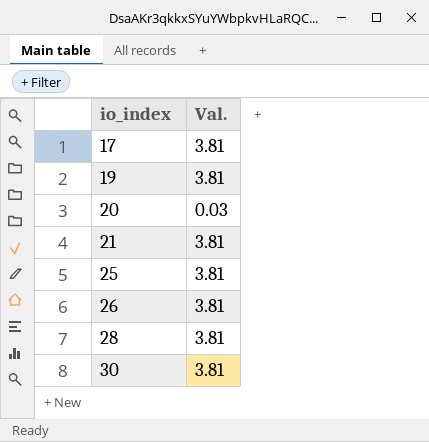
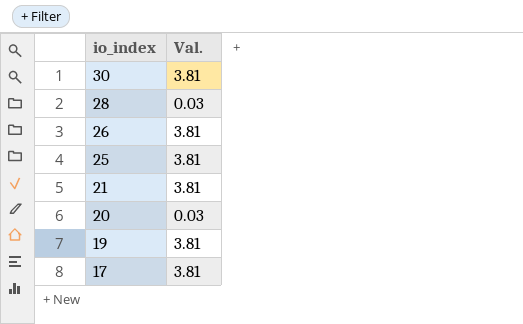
row order: io_index ascending -> io_index descending
28 | Val.: 3.81 -> 0.03

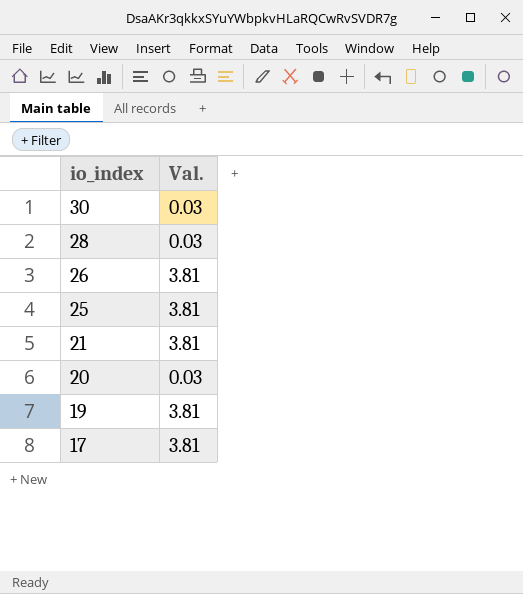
30 | Val.: 3.81 -> 0.03

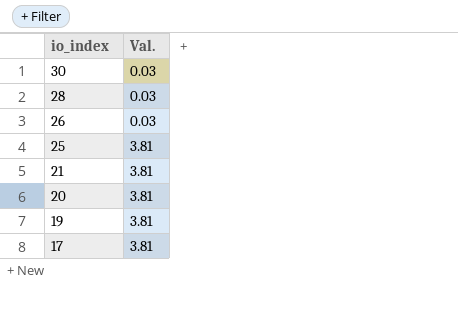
26 | Val.: 3.81 -> 0.03
20 | Val.: 0.03 -> 3.81

